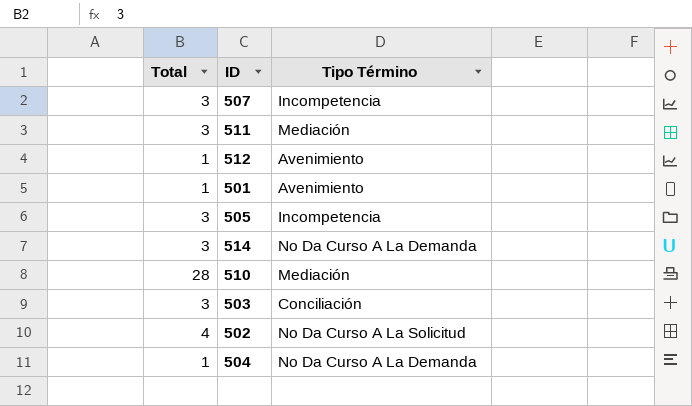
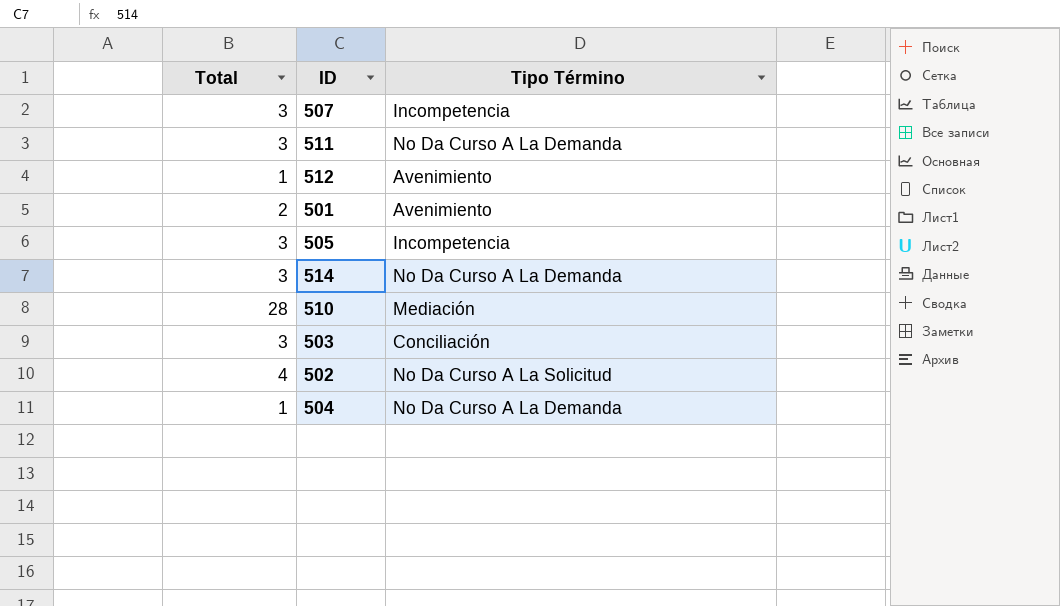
511 | Tipo Término: Mediación -> No Da Curso A La Demanda
501 | Total: 1 -> 2

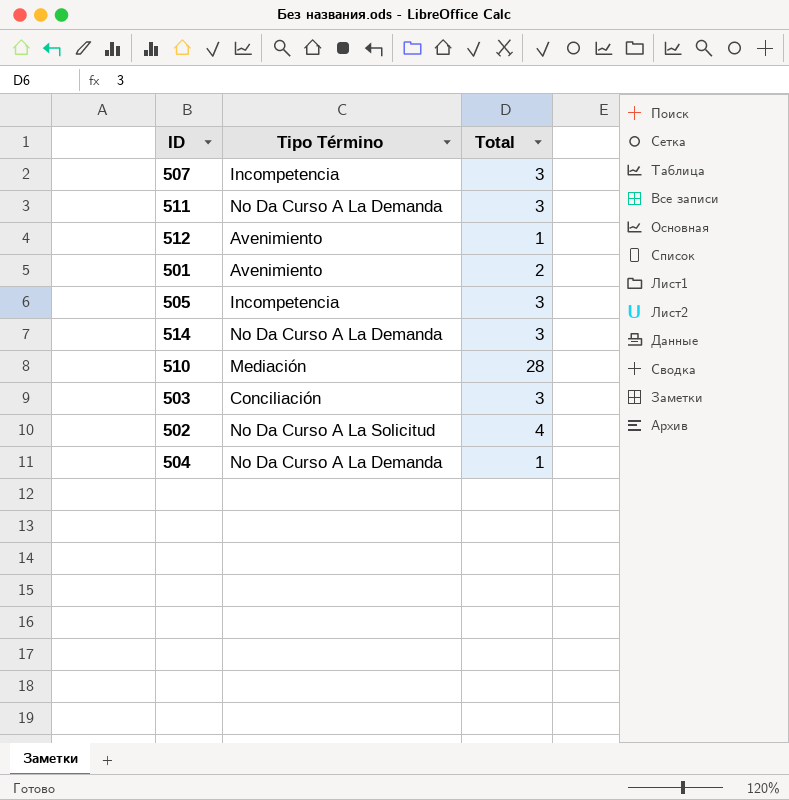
column Total | position: 1 -> 3

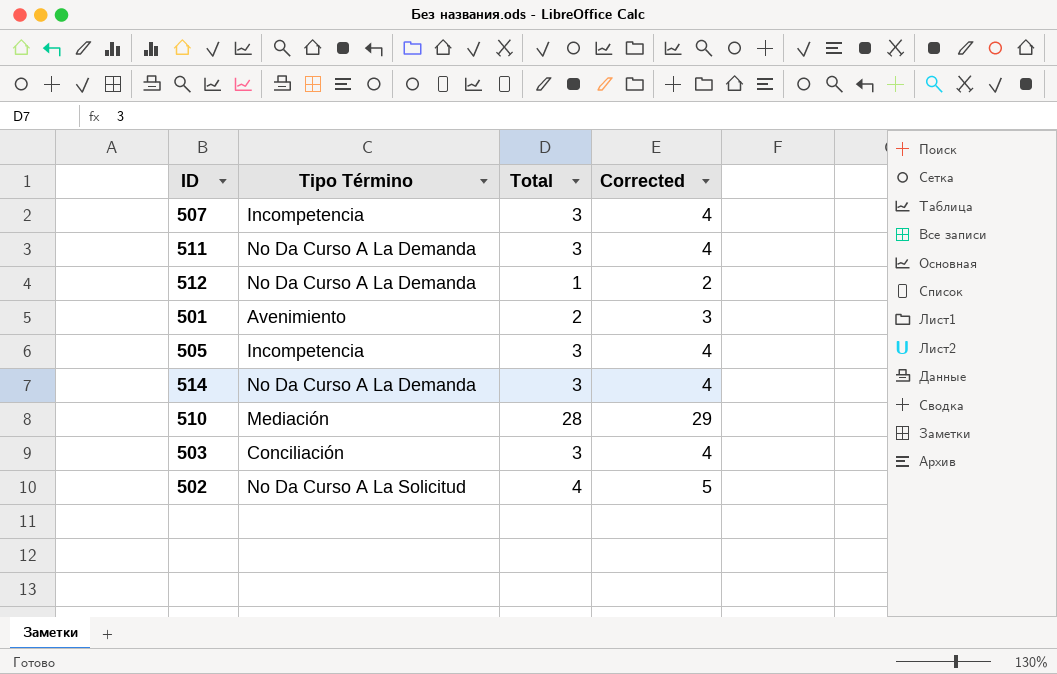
column Corrected | formula: none -> [Total] + 1
row 504: No Da Curso A La Demanda | 1 -> none
512 | Tipo Término: Avenimiento -> No Da Curso A La Demanda

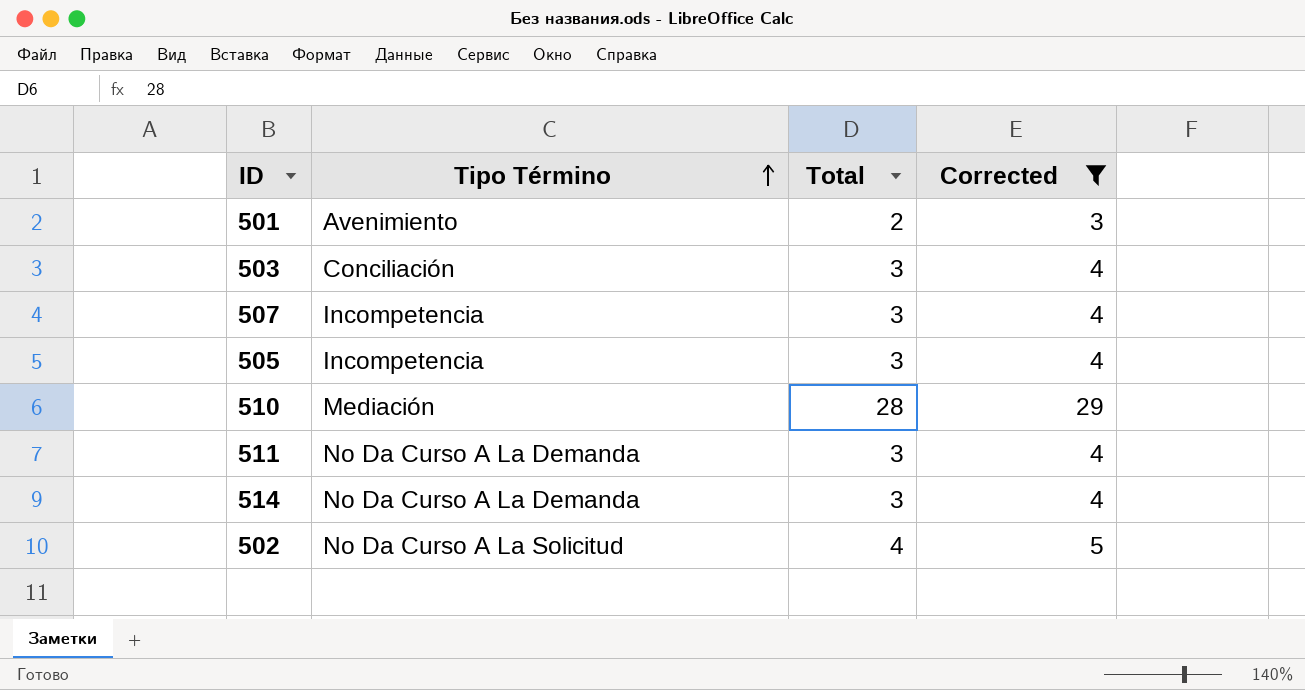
filter: none -> Corrected != 2
row order: none -> Tipo Término ascending

